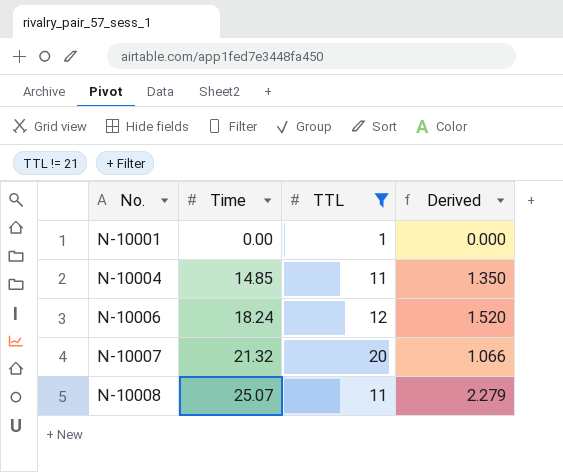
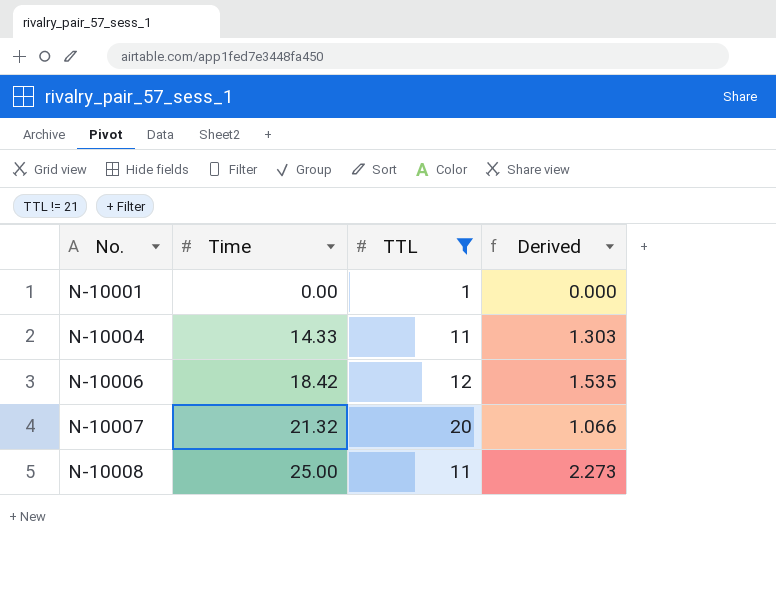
N-10004 | Time: 14.85 -> 14.33
N-10004 | Derived: 1.350 -> 1.303
N-10006 | Time: 18.24 -> 18.42
N-10006 | Derived: 1.520 -> 1.535
N-10008 | Time: 25.07 -> 25.00
N-10008 | Derived: 2.279 -> 2.273

